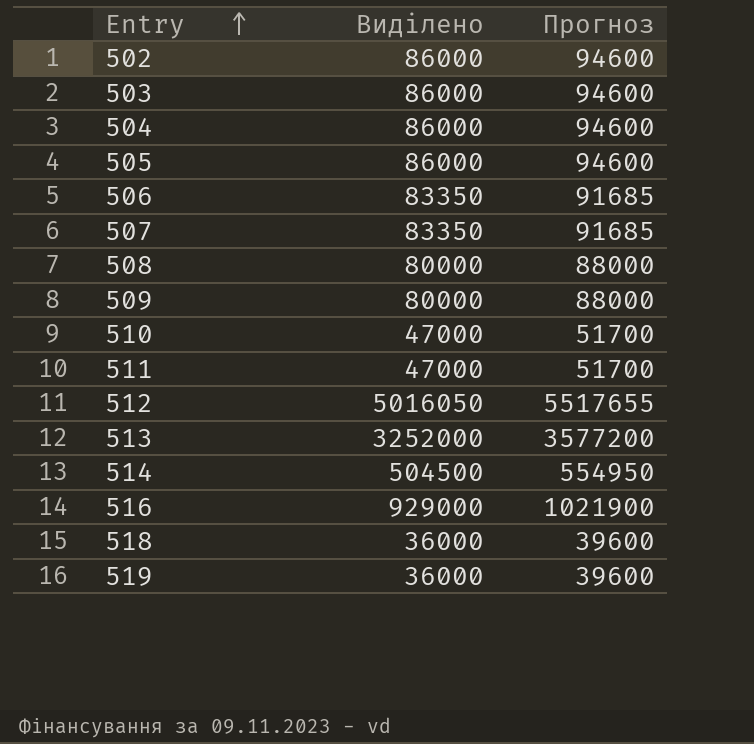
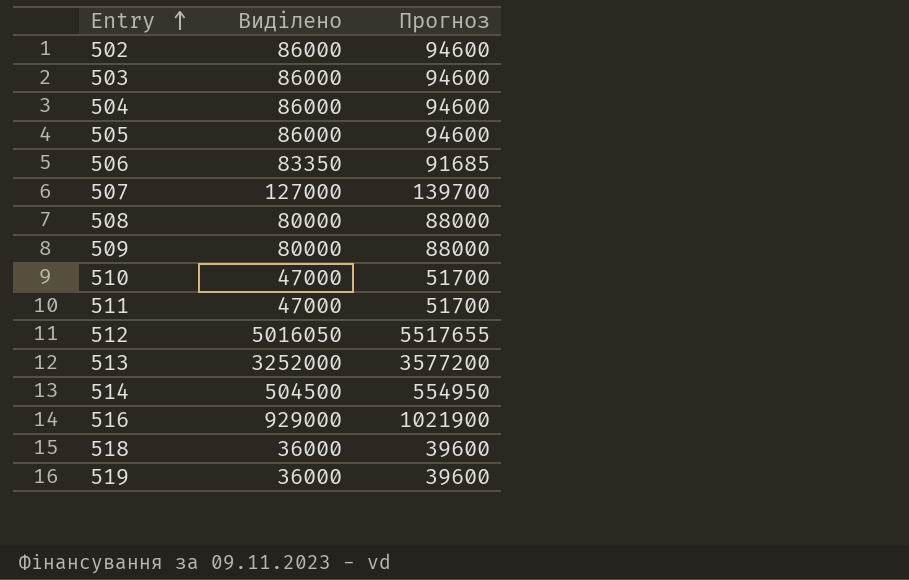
507 | Виділено: 83350 -> 127000
507 | Прогноз: 91685 -> 139700

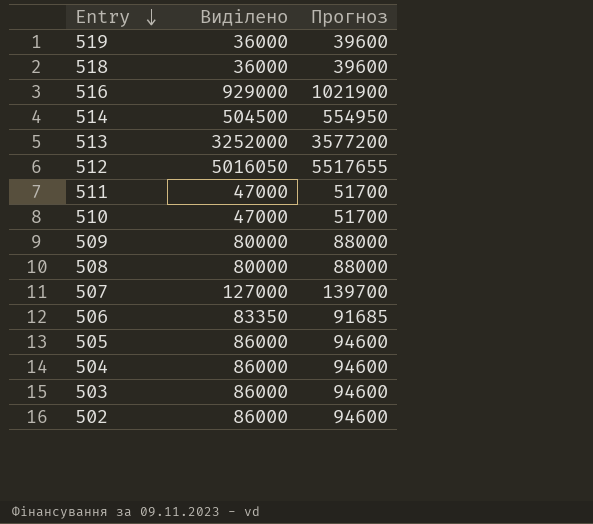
row order: Entry ascending -> Entry descending

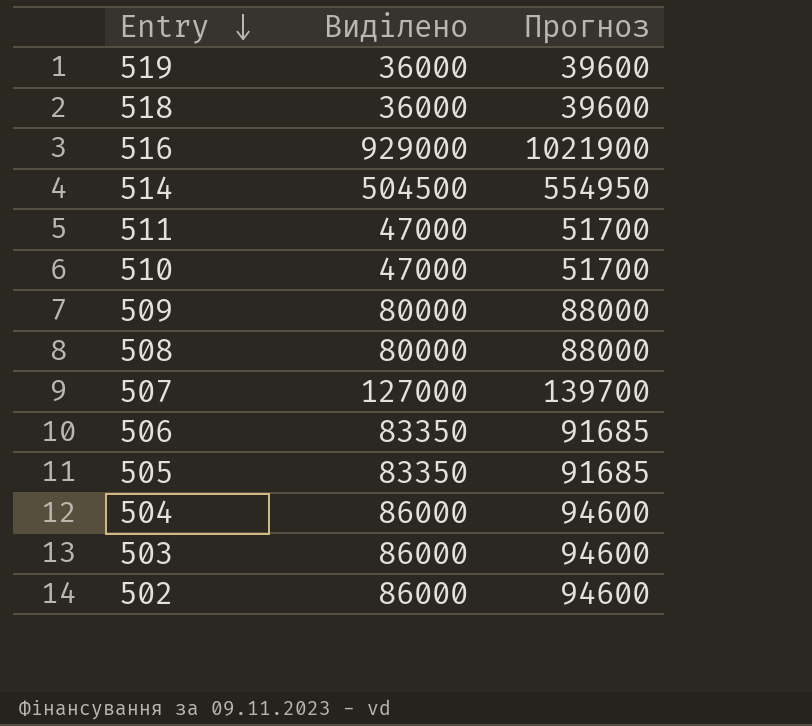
row 513: 3252000 | 3577200 -> none
row 512: 5016050 | 5517655 -> none
505 | Виділено: 86000 -> 83350
505 | Прогноз: 94600 -> 91685

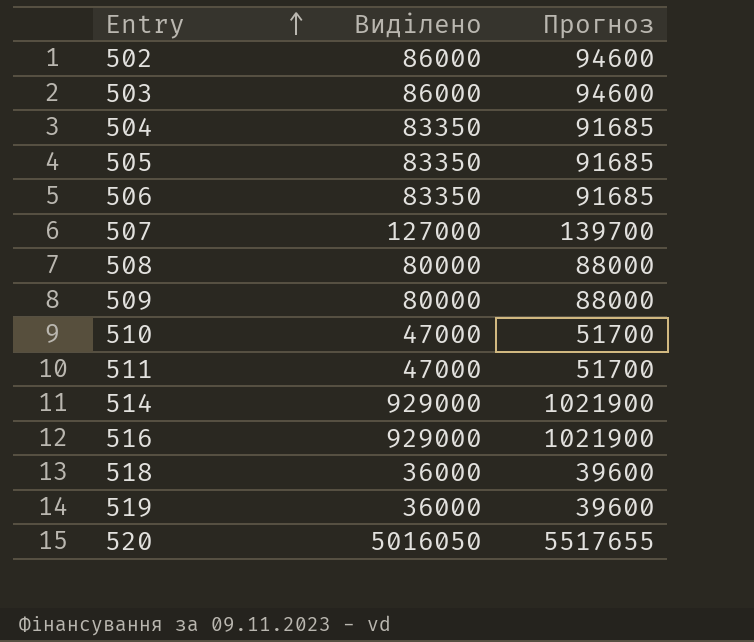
row order: Entry descending -> Entry ascending
504 | Виділено: 86000 -> 83350
504 | Прогноз: 94600 -> 91685
514 | Виділено: 504500 -> 929000
514 | Прогноз: 554950 -> 1021900
row 520: none -> 5016050 | 5517655

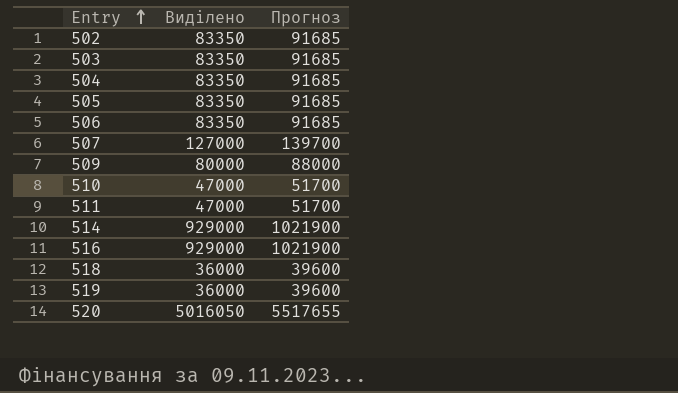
row 508: 80000 | 88000 -> none
502 | Виділено: 86000 -> 83350
502 | Прогноз: 94600 -> 91685
503 | Виділено: 86000 -> 83350
503 | Прогноз: 94600 -> 91685

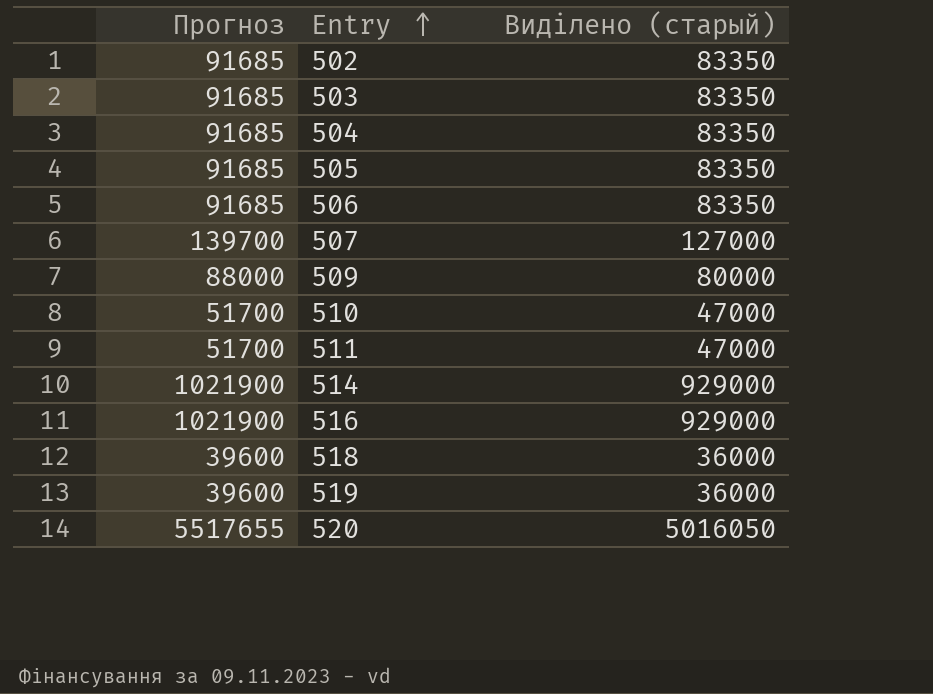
column Прогноз | position: 3 -> 1
column name: Виділено -> Виділено (старый)

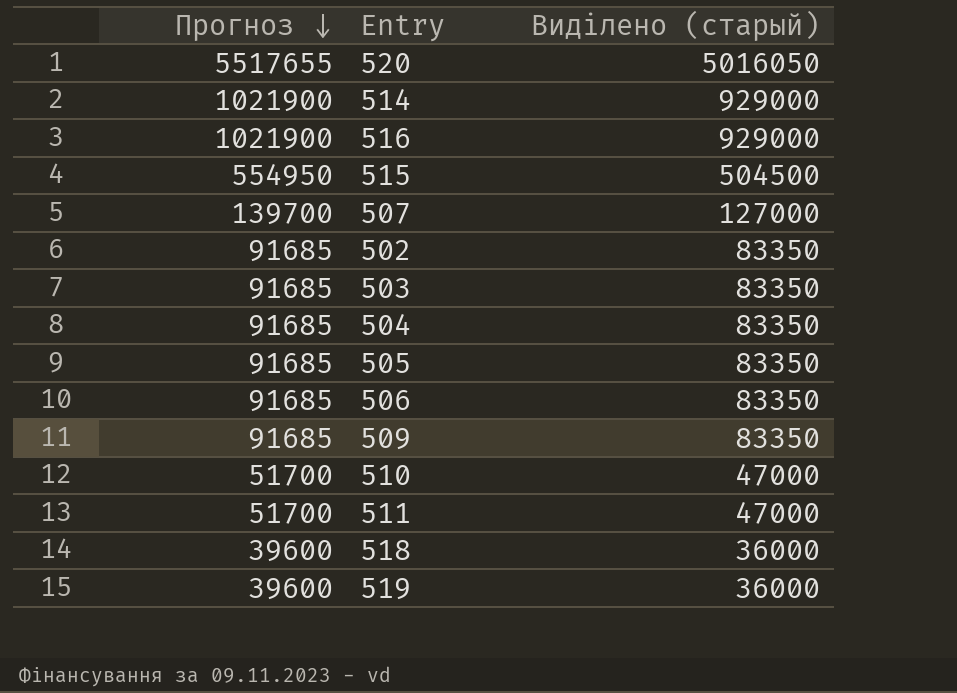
row order: Entry ascending -> Прогноз descending
row 515: none -> 554950 | 504500
509 | Прогноз: 88000 -> 91685
509 | Виділено (старый): 80000 -> 83350

